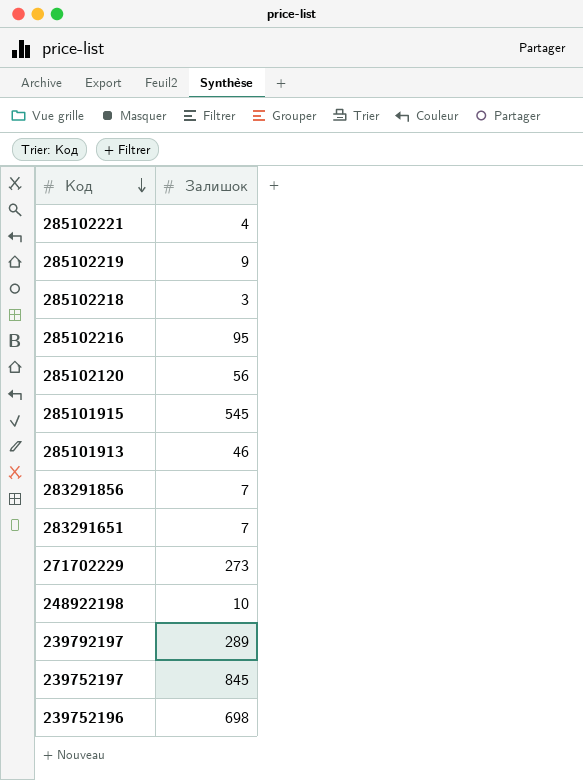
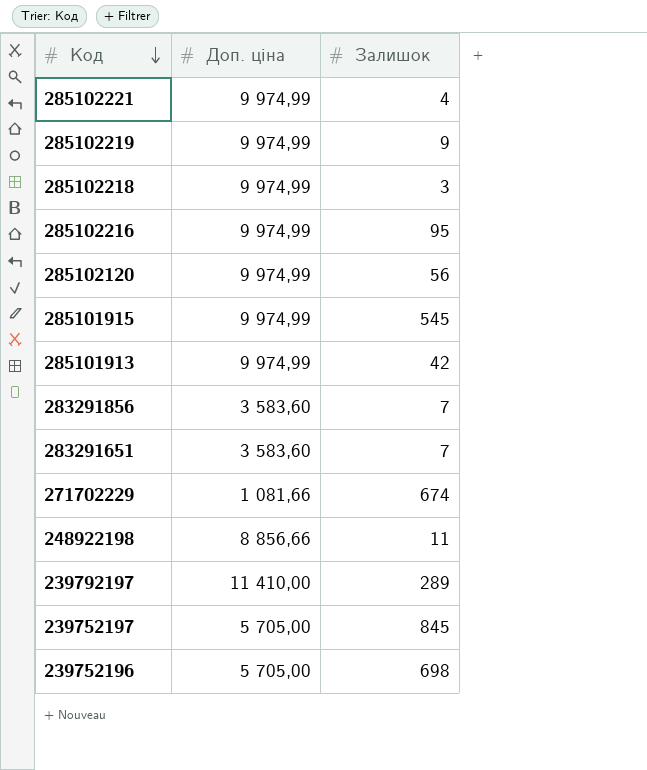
column Доп. ціна | position: none -> 2
285101913 | Залишок: 46 -> 42
271702229 | Залишок: 273 -> 674
248922198 | Залишок: 10 -> 11

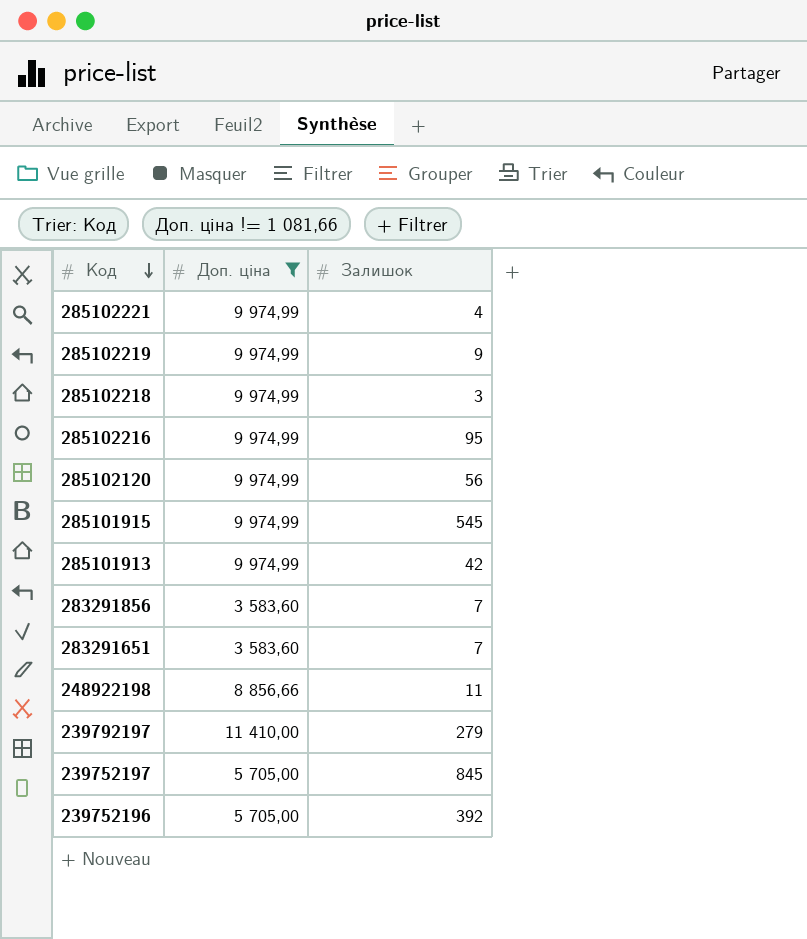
filter: none -> Доп. ціна != 1 081,66
239792197 | Залишок: 289 -> 279
239752196 | Залишок: 698 -> 392

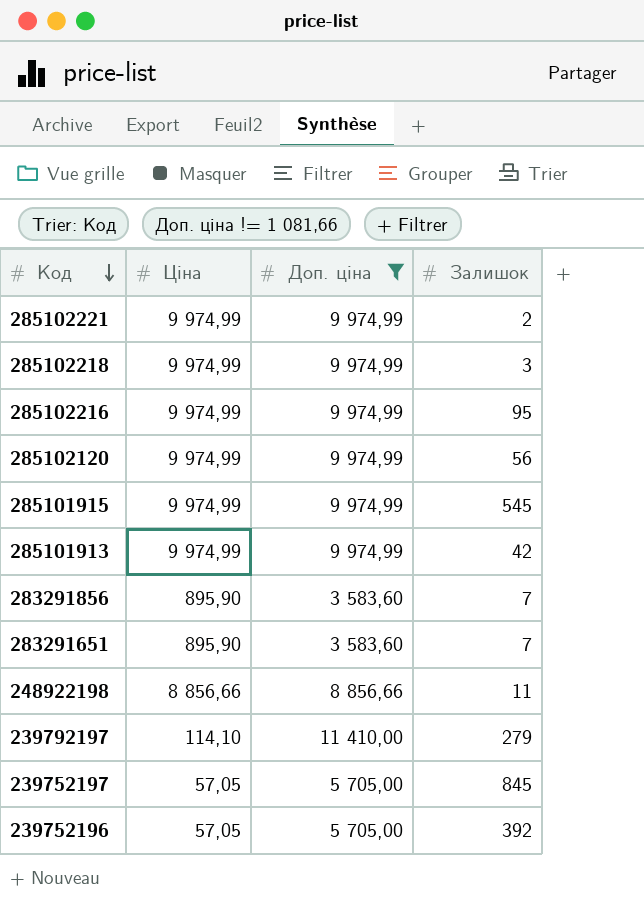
column Ціна | position: none -> 2
row 285102219: 9 974,99 | 9 -> none
285102221 | Залишок: 4 -> 2

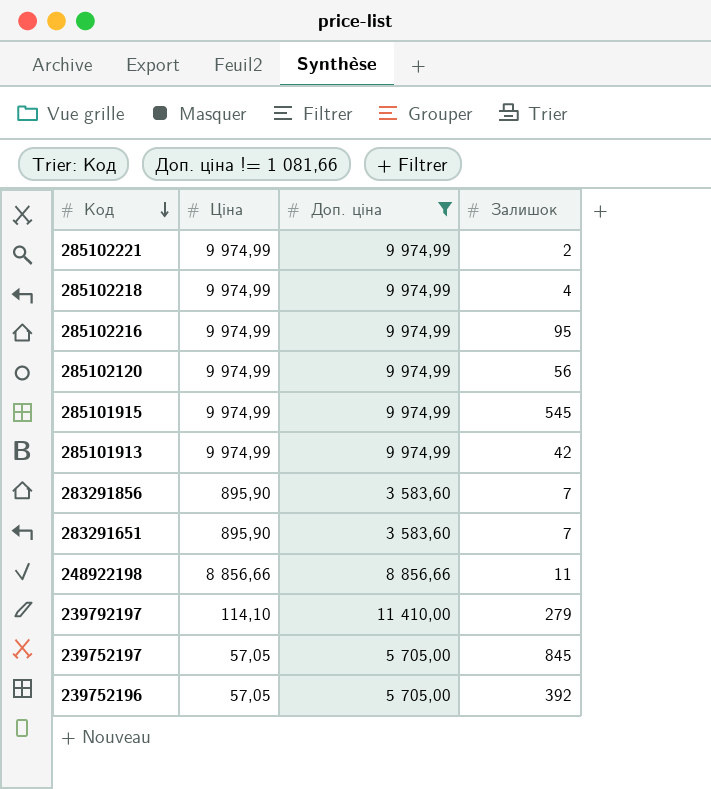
285102218 | Залишок: 3 -> 4

